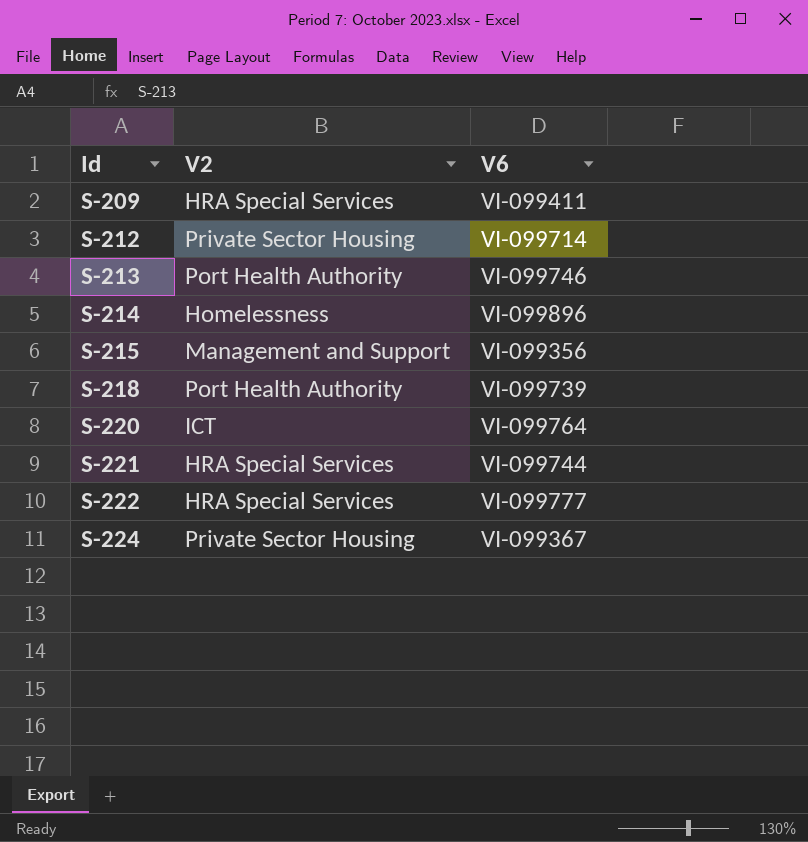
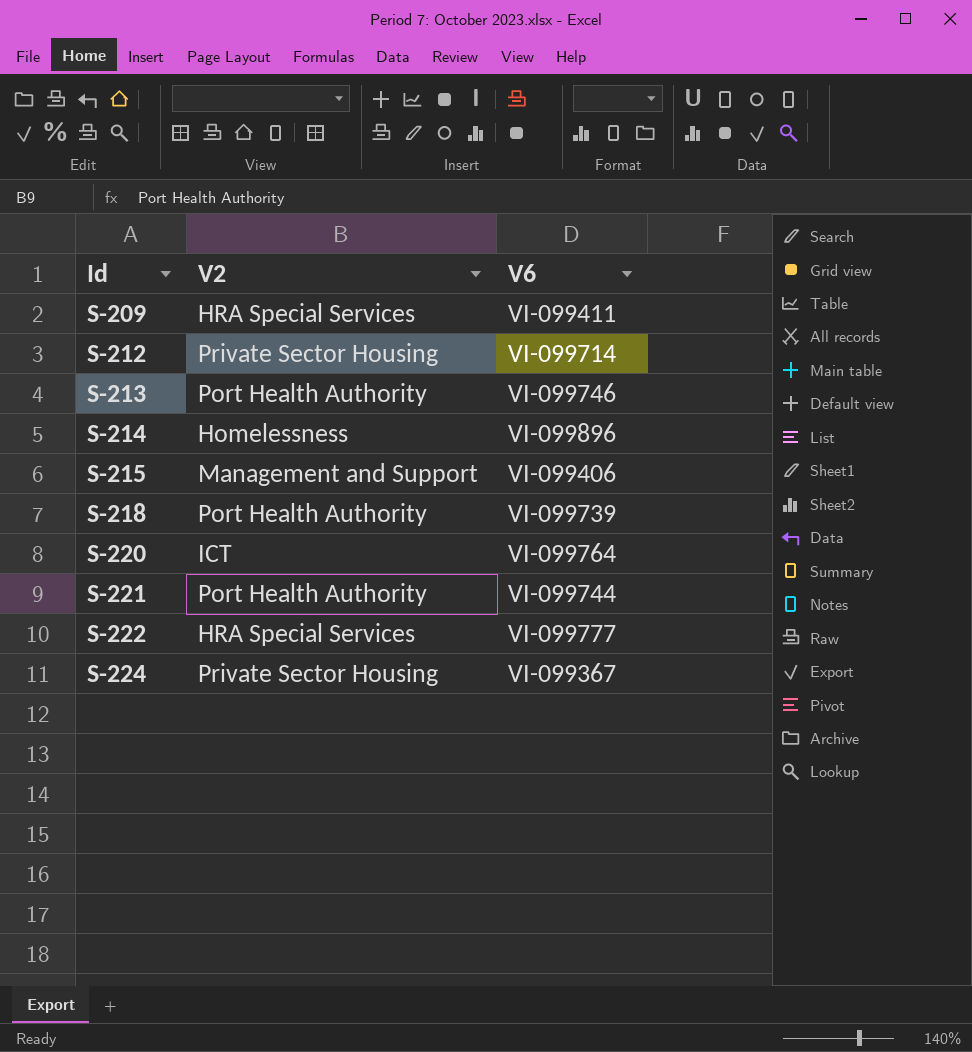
S-215 | V6: VI-099356 -> VI-099406
S-221 | V2: HRA Special Services -> Port Health Authority

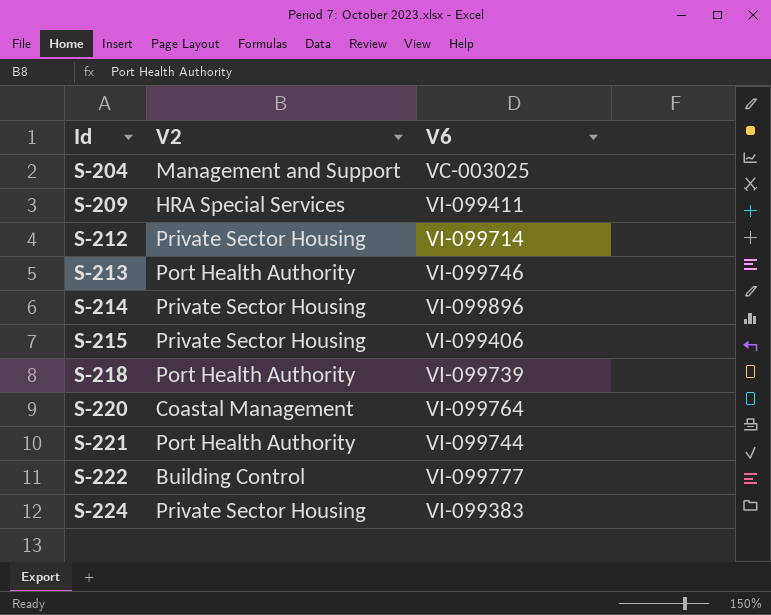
row S-204: none -> Management and Support | VC-003025
S-214 | V2: Homelessness -> Private Sector Housing
S-215 | V2: Management and Support -> Private Sector Housing
S-220 | V2: ICT -> Coastal Management
S-222 | V2: HRA Special Services -> Building Control
S-224 | V6: VI-099367 -> VI-099383

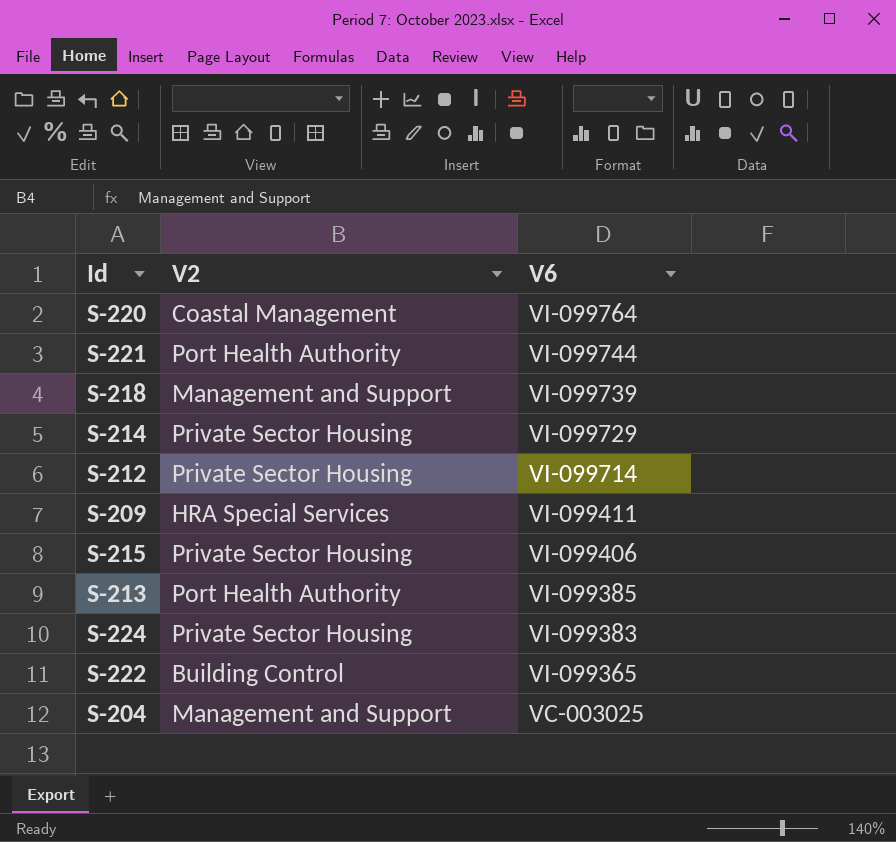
row order: Id ascending -> V6 descending
S-218 | V2: Port Health Authority -> Management and Support
S-214 | V6: VI-099896 -> VI-099729
S-213 | V6: VI-099746 -> VI-099385
S-222 | V6: VI-099777 -> VI-099365

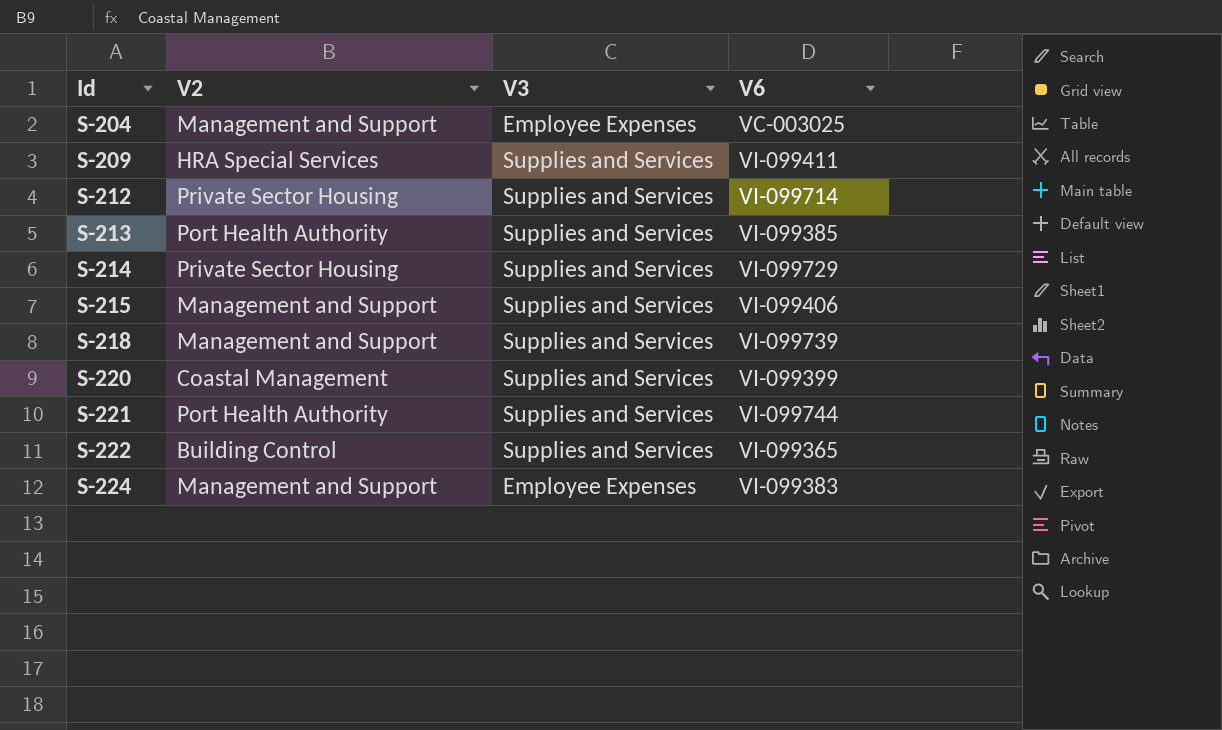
row order: V6 descending -> Id ascending
column V3 | position: none -> 3
S-215 | V2: Private Sector Housing -> Management and Support
S-220 | V6: VI-099764 -> VI-099399
S-224 | V2: Private Sector Housing -> Management and Support

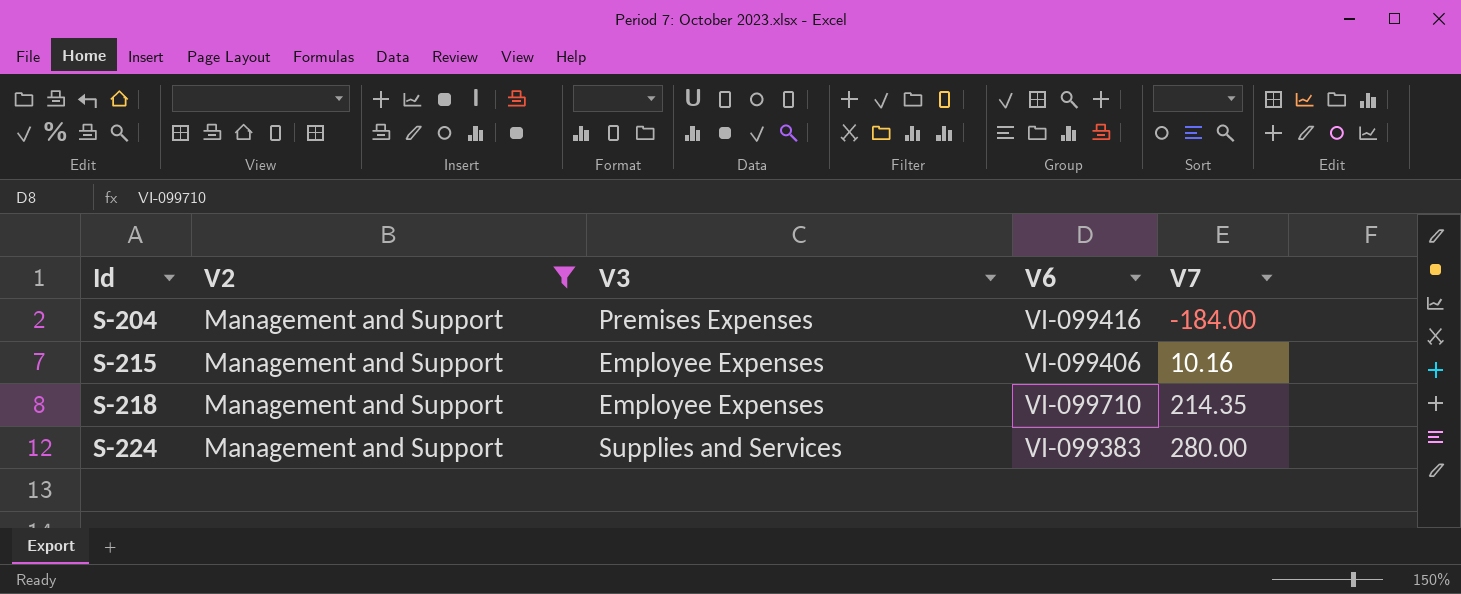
filter: none -> V2 = Management and Support
column V7 | position: none -> 5
S-204 | V3: Employee Expenses -> Premises Expenses
S-204 | V6: VC-003025 -> VI-099416
S-215 | V3: Supplies and Services -> Employee Expenses
S-218 | V3: Supplies and Services -> Employee Expenses
S-218 | V6: VI-099739 -> VI-099710
S-224 | V3: Employee Expenses -> Supplies and Services

